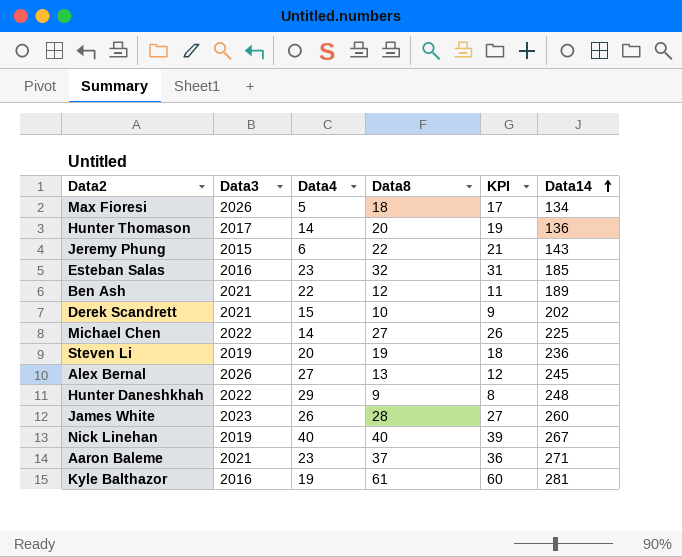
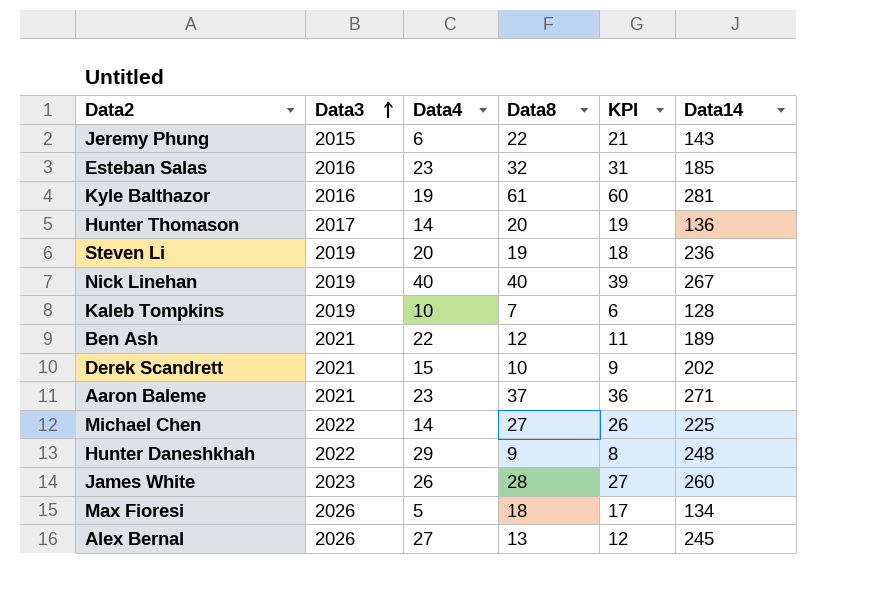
row order: Data14 ascending -> Data3 ascending
row Kaleb Tompkins: none -> 2019 | 10 | 7 | 6 | 128

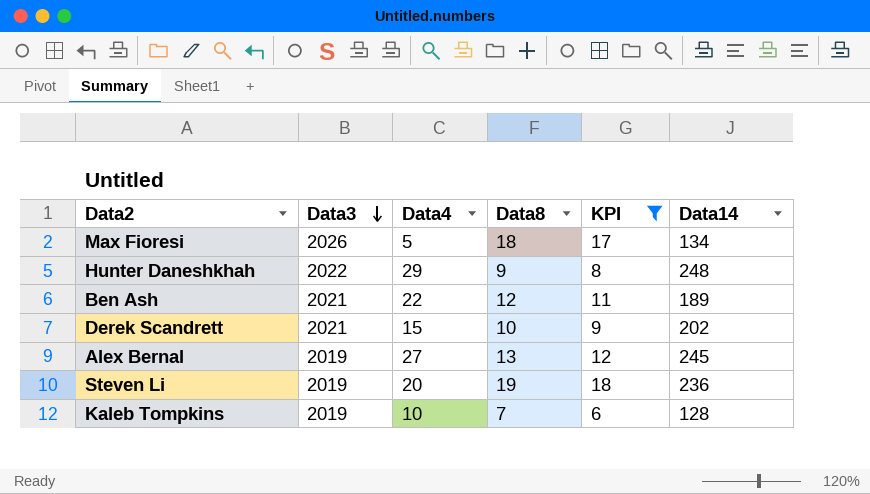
filter: none -> KPI <= 18
row order: Data3 ascending -> Data3 descending
Alex Bernal | Data3: 2026 -> 2019

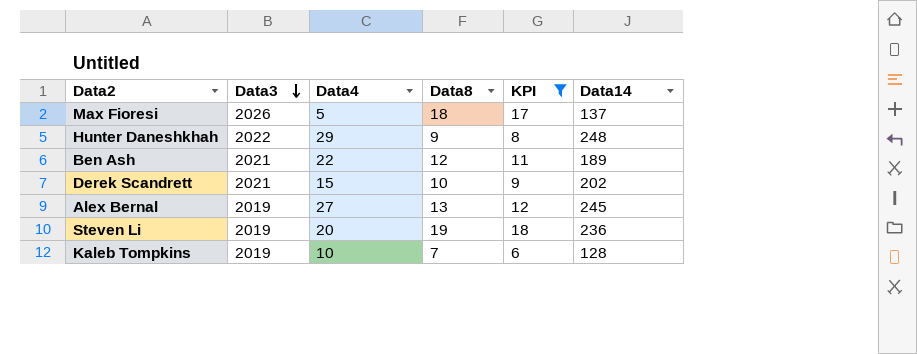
Max Fioresi | Data14: 134 -> 137

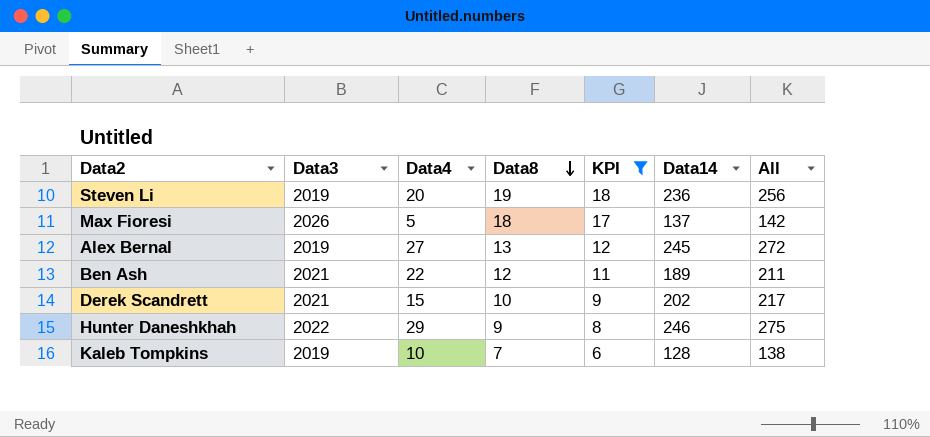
row order: Data3 descending -> Data8 descending
column All | formula: none -> [Data4] + [Data14]
Hunter Daneshkhah | Data14: 248 -> 246

